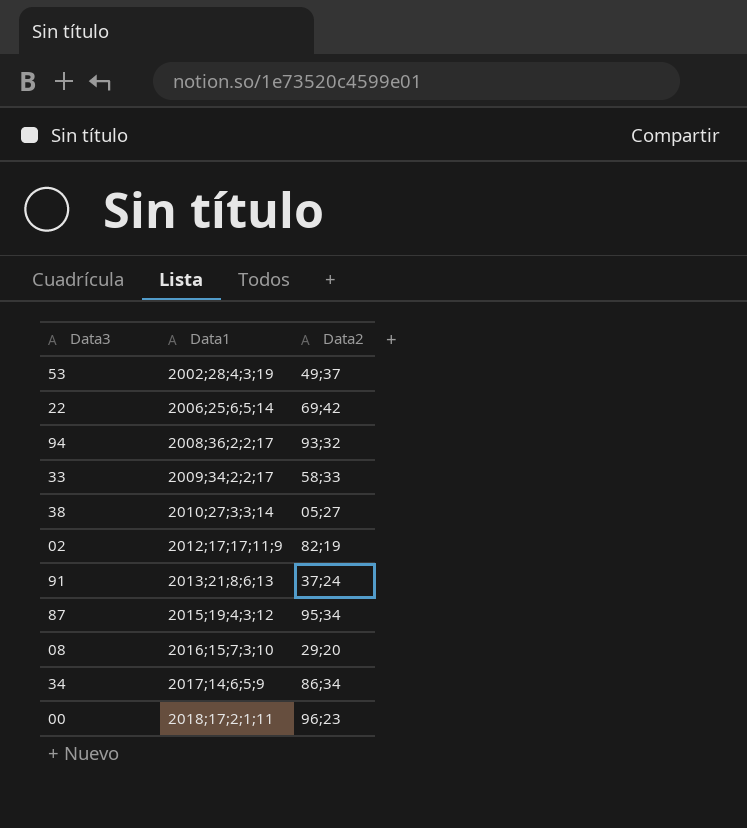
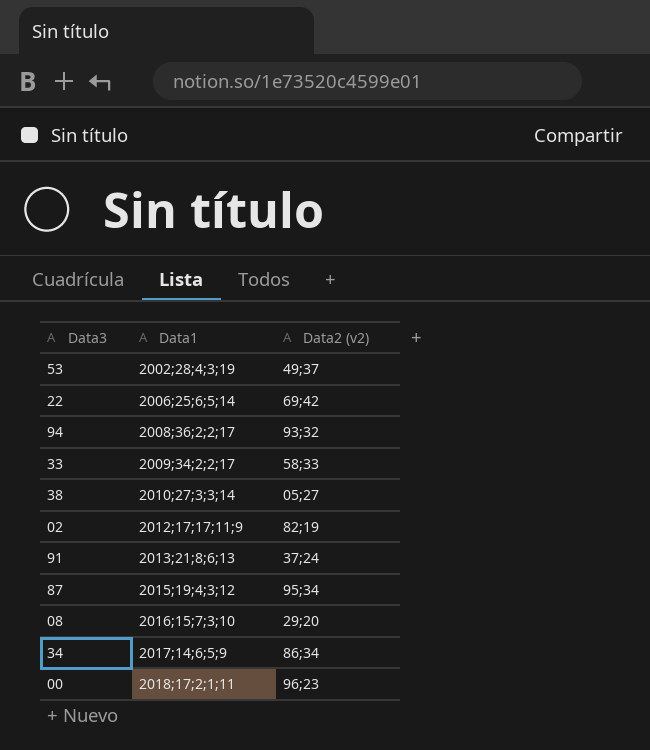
column name: Data2 -> Data2 (v2)

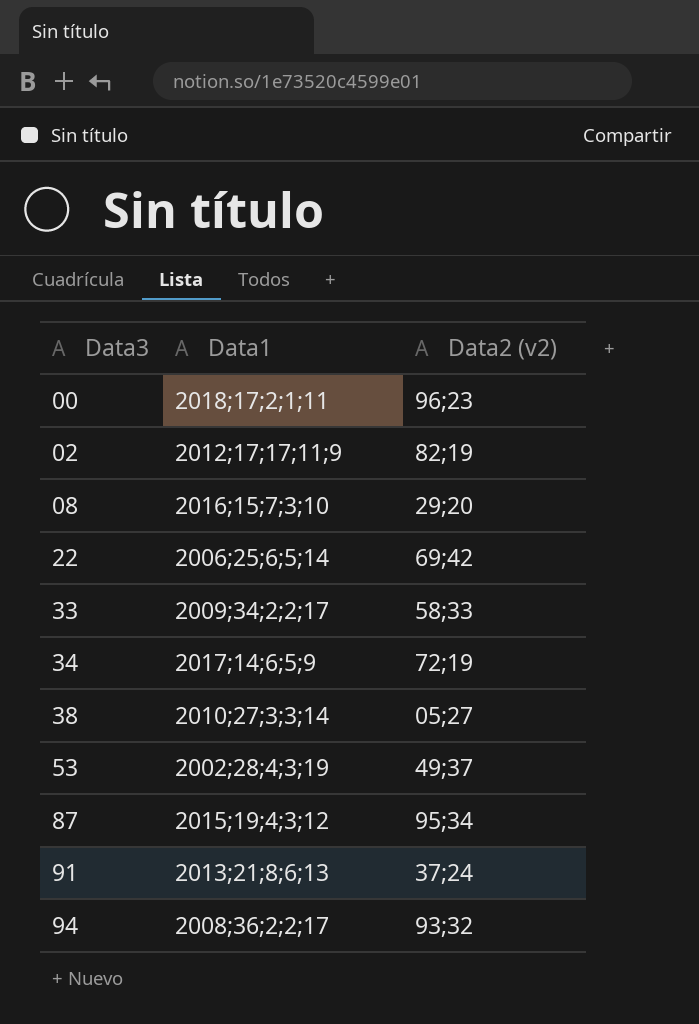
row order: Data1 ascending -> Data3 ascending
34 | Data2 (v2): 86;34 -> 72;19

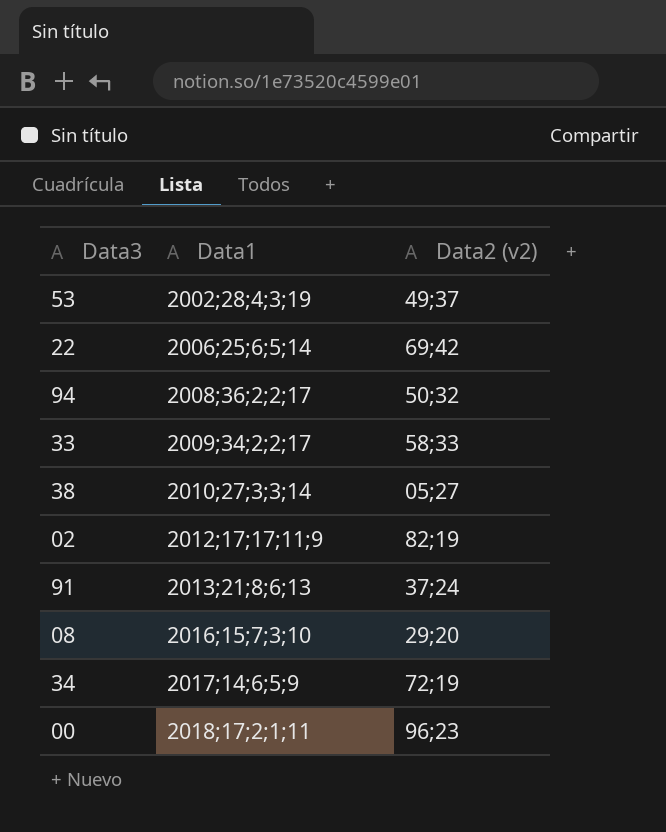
row order: Data3 ascending -> Data1 ascending
row 87: 2015;19;4;3;12 | 95;34 -> none
94 | Data2 (v2): 93;32 -> 50;32

